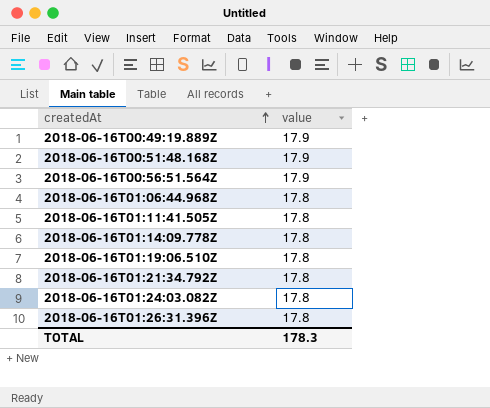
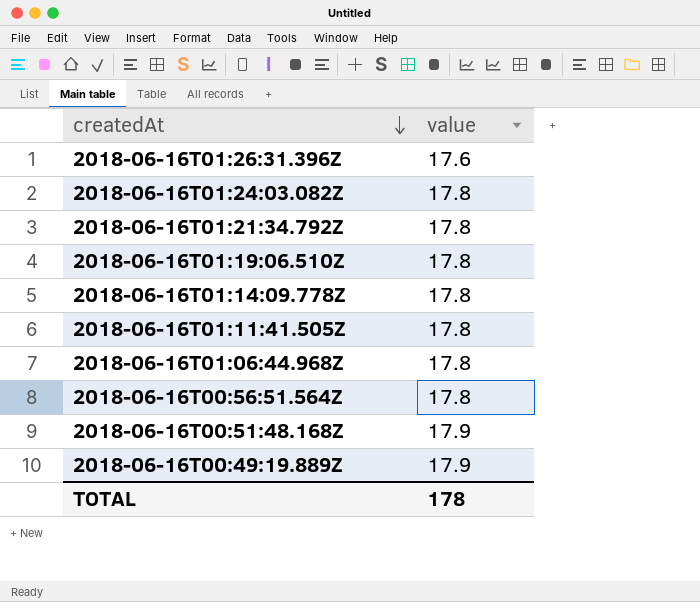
row order: createdAt ascending -> createdAt descending
2018-06-16T01:26:31.396Z | value: 17.8 -> 17.6
2018-06-16T00:56:51.564Z | value: 17.9 -> 17.8
TOTAL | value: 178.3 -> 178

